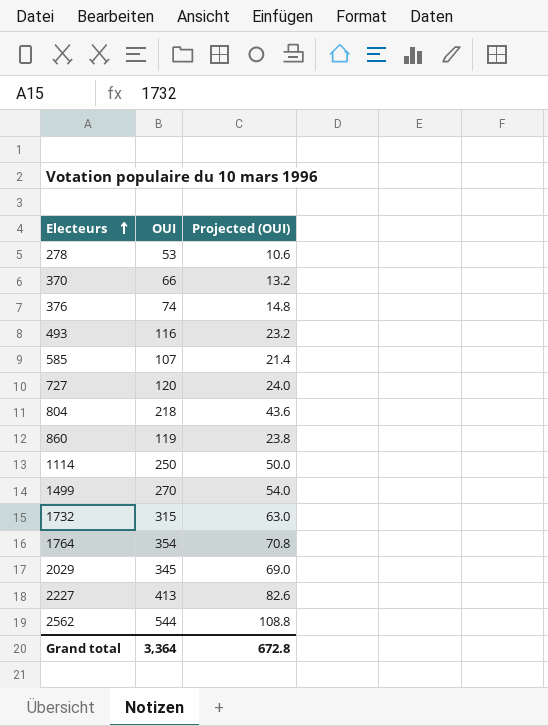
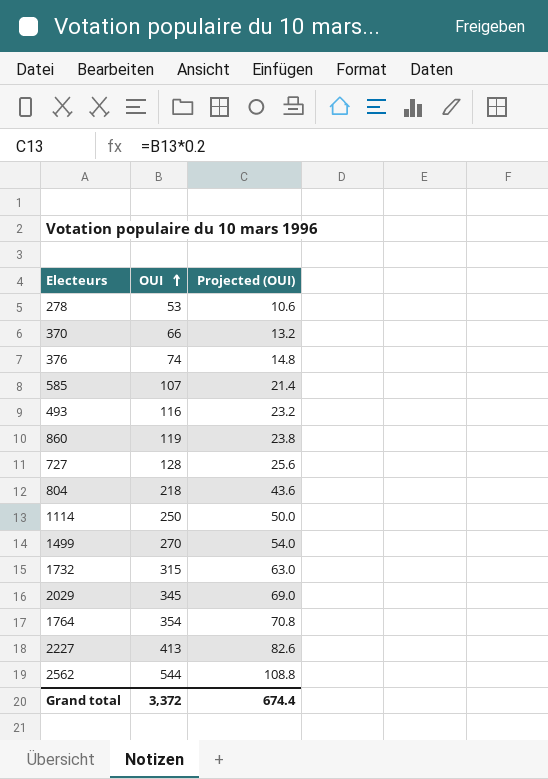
row order: Electeurs ascending -> OUI ascending
727 | OUI: 120 -> 128
727 | Projected (OUI): 24.0 -> 25.6
Grand total | OUI: 3,364 -> 3,372
Grand total | Projected (OUI): 672.8 -> 674.4

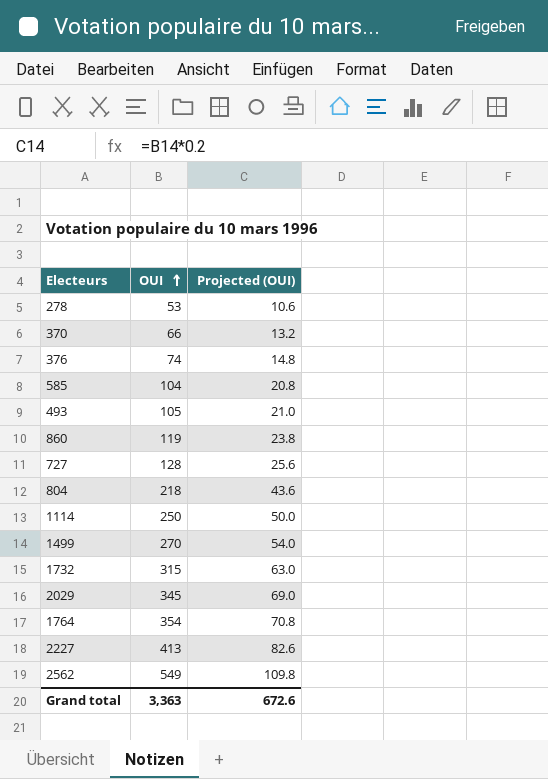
585 | OUI: 107 -> 104
585 | Projected (OUI): 21.4 -> 20.8
493 | OUI: 116 -> 105
493 | Projected (OUI): 23.2 -> 21.0
2562 | OUI: 544 -> 549
2562 | Projected (OUI): 108.8 -> 109.8
Grand total | OUI: 3,372 -> 3,363
Grand total | Projected (OUI): 674.4 -> 672.6

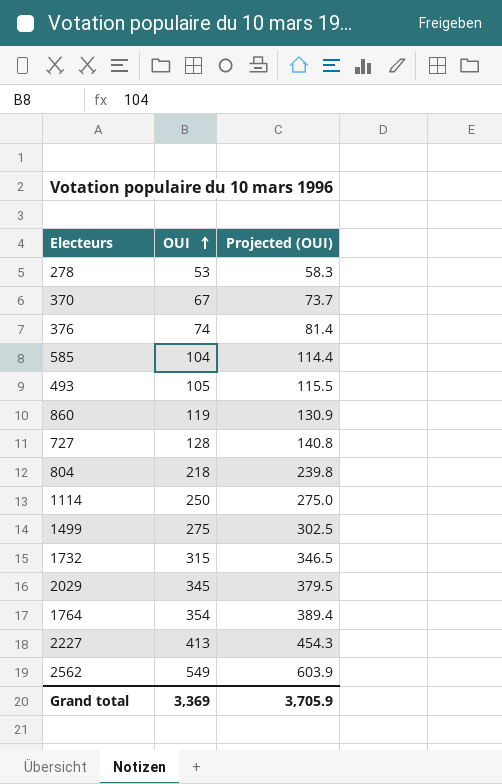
column Projected (OUI) | formula: [OUI] * 0.2 -> [OUI] * 1.1
370 | OUI: 66 -> 67
1499 | OUI: 270 -> 275
Grand total | OUI: 3,363 -> 3,369
Grand total | Projected (OUI): 672.6 -> 3,705.9

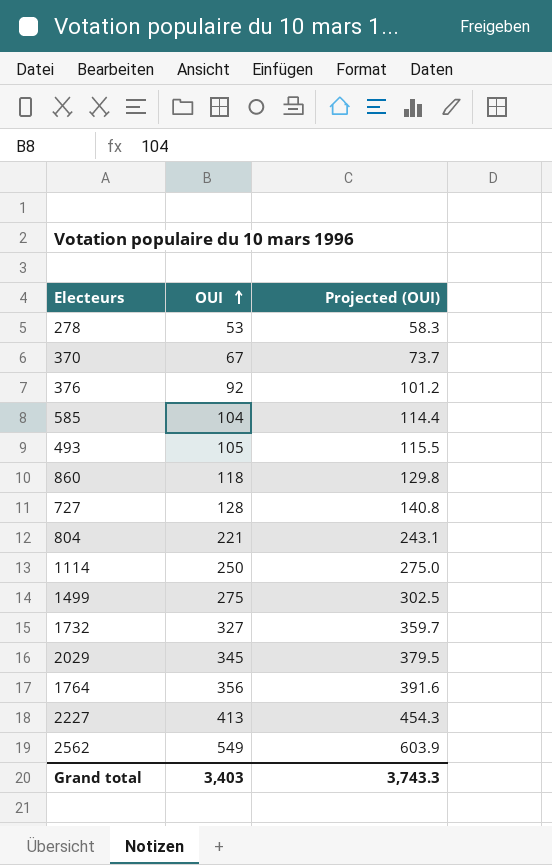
376 | OUI: 74 -> 92
376 | Projected (OUI): 81.4 -> 101.2
860 | OUI: 119 -> 118
860 | Projected (OUI): 130.9 -> 129.8
804 | OUI: 218 -> 221
804 | Projected (OUI): 239.8 -> 243.1
1732 | OUI: 315 -> 327
1732 | Projected (OUI): 346.5 -> 359.7
1764 | OUI: 354 -> 356
1764 | Projected (OUI): 389.4 -> 391.6
Grand total | OUI: 3,369 -> 3,403
Grand total | Projected (OUI): 3,705.9 -> 3,743.3

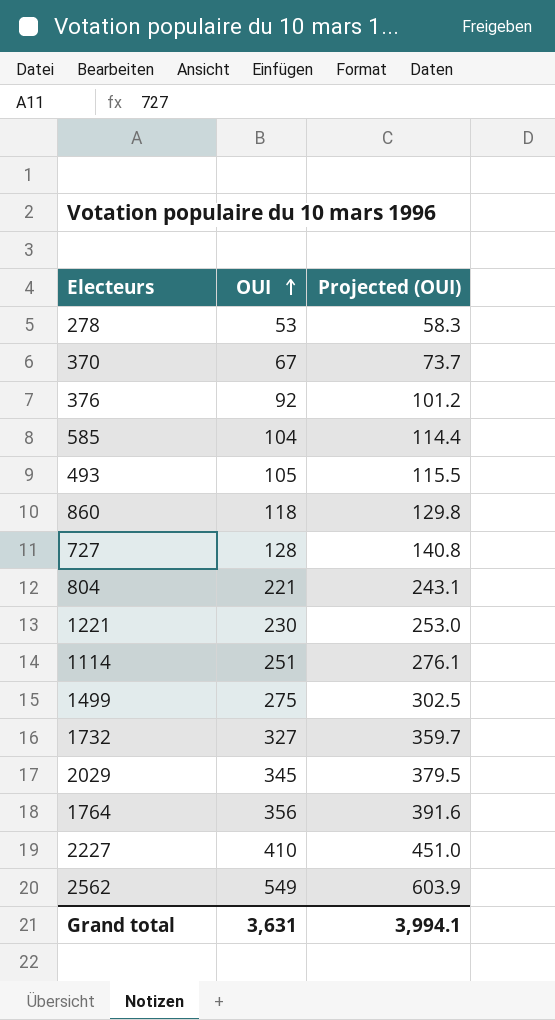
row 1221: none -> 230 | 253.0
1114 | OUI: 250 -> 251
1114 | Projected (OUI): 275.0 -> 276.1
2227 | OUI: 413 -> 410
2227 | Projected (OUI): 454.3 -> 451.0
Grand total | OUI: 3,403 -> 3,631
Grand total | Projected (OUI): 3,743.3 -> 3,994.1

